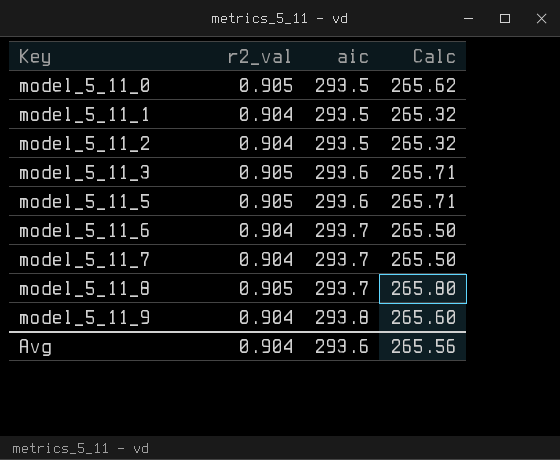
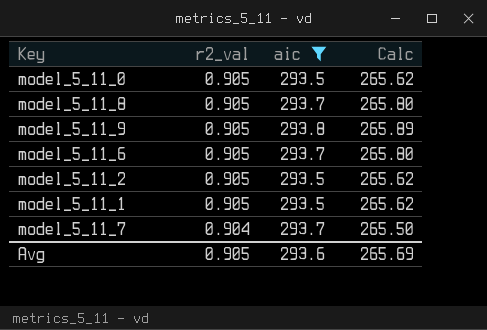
filter: none -> aic != 293.6
row order: Key ascending -> r2_val descending
model_5_11_9 | r2_val: 0.904 -> 0.905
model_5_11_9 | Calc: 265.60 -> 265.89
model_5_11_6 | r2_val: 0.904 -> 0.905
model_5_11_6 | Calc: 265.50 -> 265.80
model_5_11_2 | r2_val: 0.904 -> 0.905
model_5_11_2 | Calc: 265.32 -> 265.62
model_5_11_1 | r2_val: 0.904 -> 0.905
model_5_11_1 | Calc: 265.32 -> 265.62
Avg | r2_val: 0.904 -> 0.905
Avg | Calc: 265.56 -> 265.69

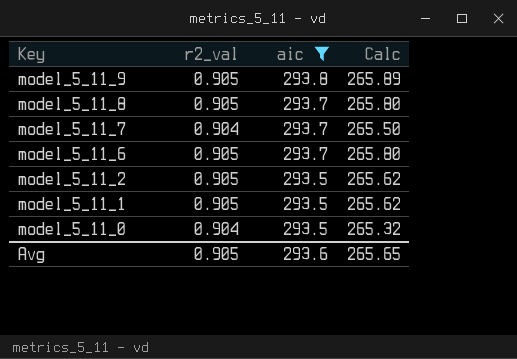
row order: r2_val descending -> Key descending
model_5_11_0 | r2_val: 0.905 -> 0.904
model_5_11_0 | Calc: 265.62 -> 265.32
Avg | Calc: 265.69 -> 265.65

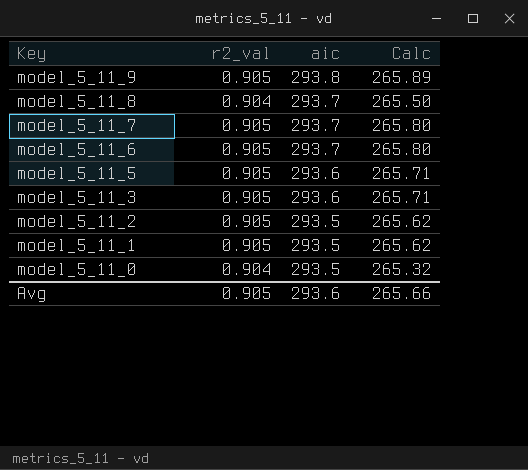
filter: aic != 293.6 -> none
model_5_11_8 | r2_val: 0.905 -> 0.904
model_5_11_8 | Calc: 265.80 -> 265.50
model_5_11_7 | r2_val: 0.904 -> 0.905
model_5_11_7 | Calc: 265.50 -> 265.80
Avg | Calc: 265.65 -> 265.66

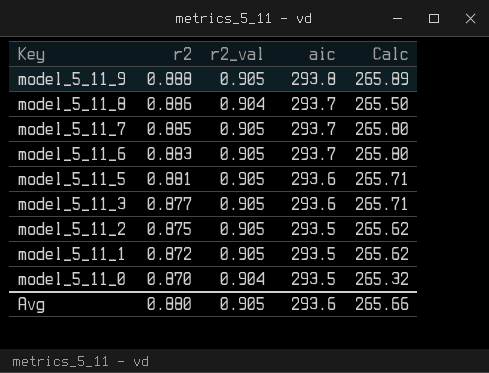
column r2 | position: none -> 2

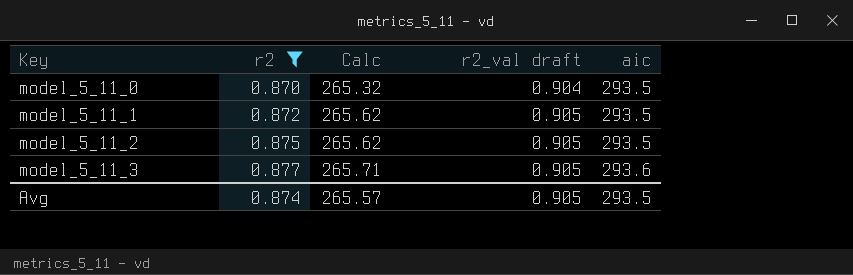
filter: none -> r2 <= 0.877
row order: Key descending -> Key ascending
column Calc | position: 5 -> 3
column name: r2_val -> r2_val draft
Avg | r2: 0.880 -> 0.874
Avg | Calc: 265.66 -> 265.57
Avg | aic: 293.6 -> 293.5

